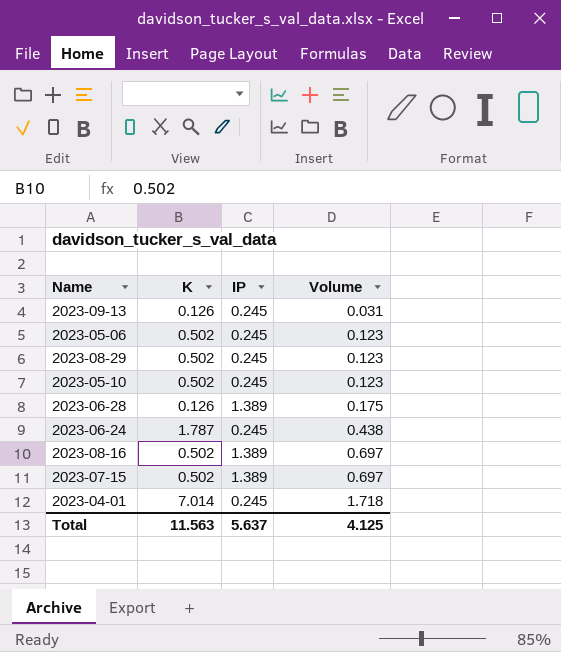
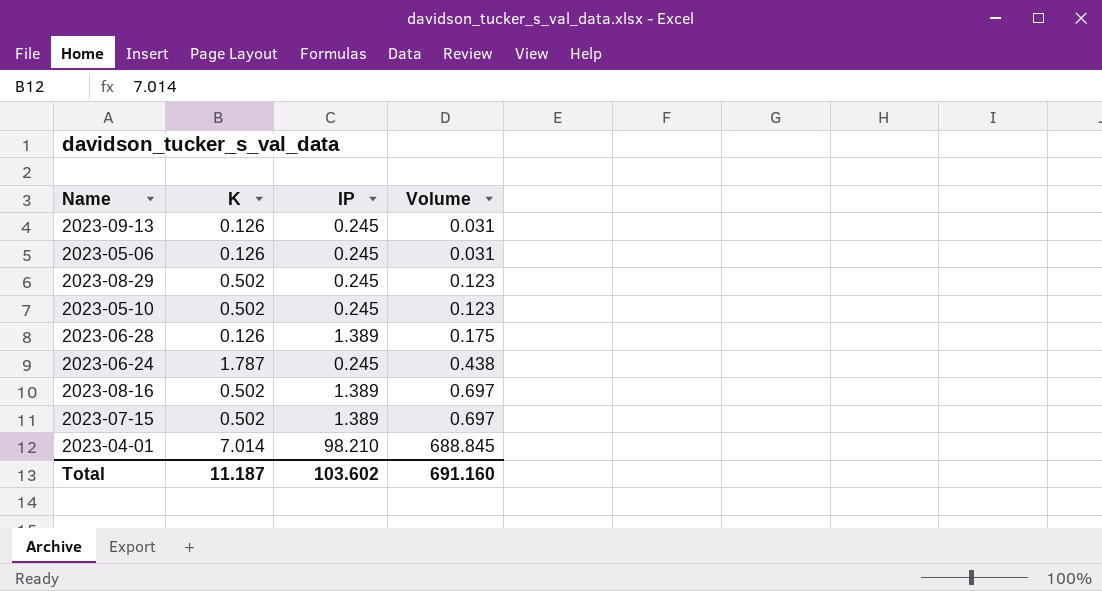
2023-05-06 | K: 0.502 -> 0.126
2023-05-06 | Volume: 0.123 -> 0.031
2023-04-01 | IP: 0.245 -> 98.210
2023-04-01 | Volume: 1.718 -> 688.845
Total | K: 11.563 -> 11.187
Total | IP: 5.637 -> 103.602
Total | Volume: 4.125 -> 691.160

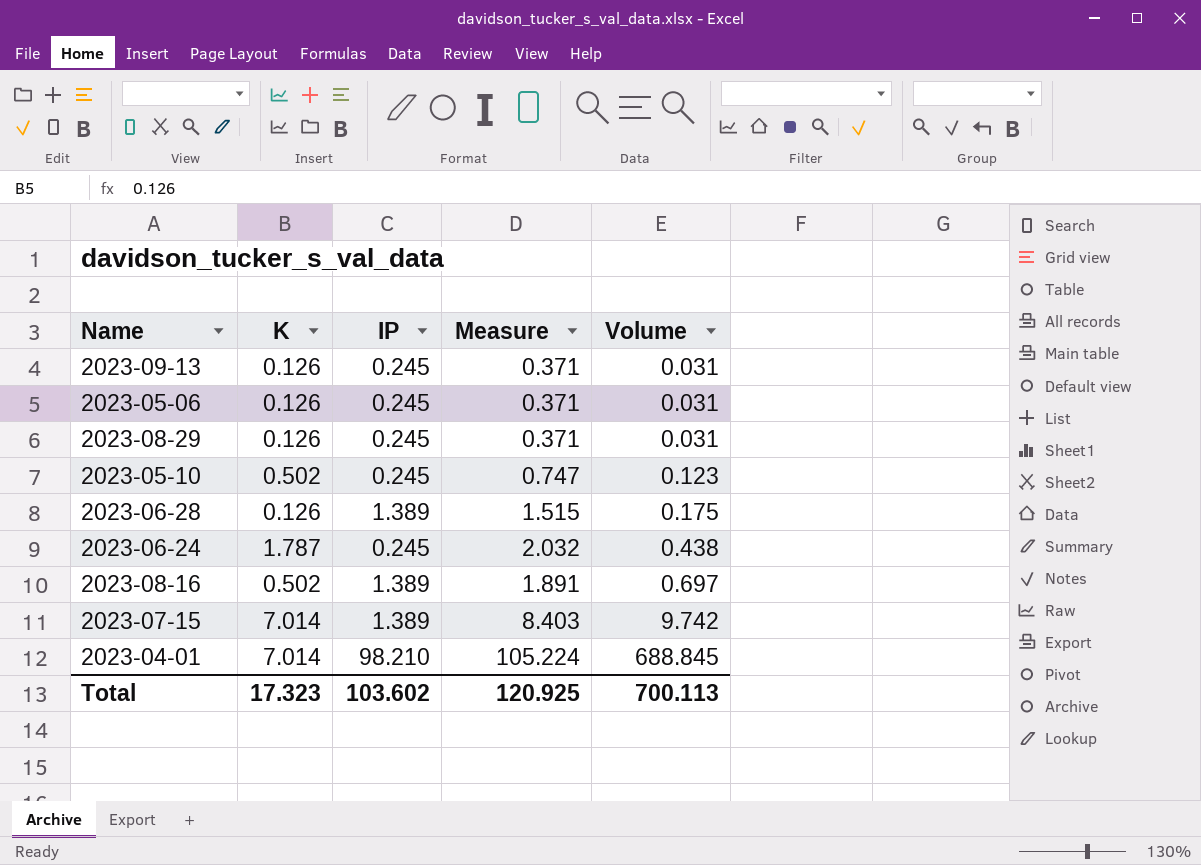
column Measure | formula: none -> [K] + [IP]
2023-08-29 | K: 0.502 -> 0.126
2023-08-29 | Volume: 0.123 -> 0.031
2023-07-15 | K: 0.502 -> 7.014
2023-07-15 | Volume: 0.697 -> 9.742
Total | K: 11.187 -> 17.323
Total | Volume: 691.160 -> 700.113

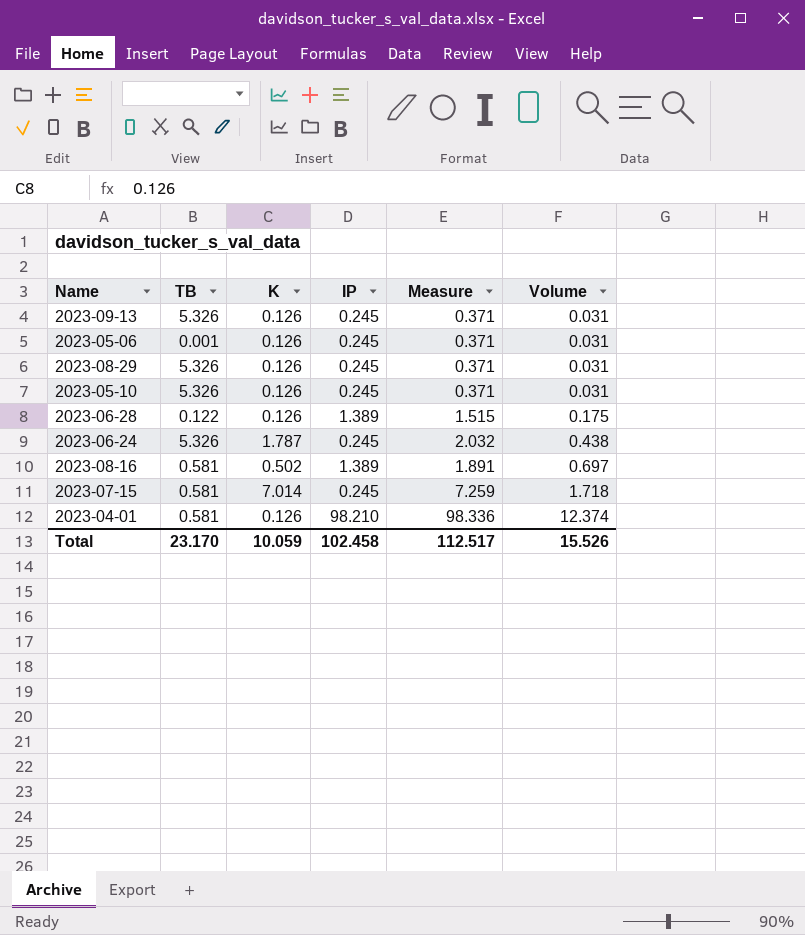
column TB | position: none -> 2
2023-05-10 | K: 0.502 -> 0.126
2023-05-10 | Measure: 0.747 -> 0.371
2023-05-10 | Volume: 0.123 -> 0.031
2023-07-15 | IP: 1.389 -> 0.245
2023-07-15 | Measure: 8.403 -> 7.259
2023-07-15 | Volume: 9.742 -> 1.718
2023-04-01 | K: 7.014 -> 0.126
2023-04-01 | Measure: 105.224 -> 98.336
2023-04-01 | Volume: 688.845 -> 12.374
Total | K: 17.323 -> 10.059
Total | IP: 103.602 -> 102.458
Total | Measure: 120.925 -> 112.517
Total | Volume: 700.113 -> 15.526

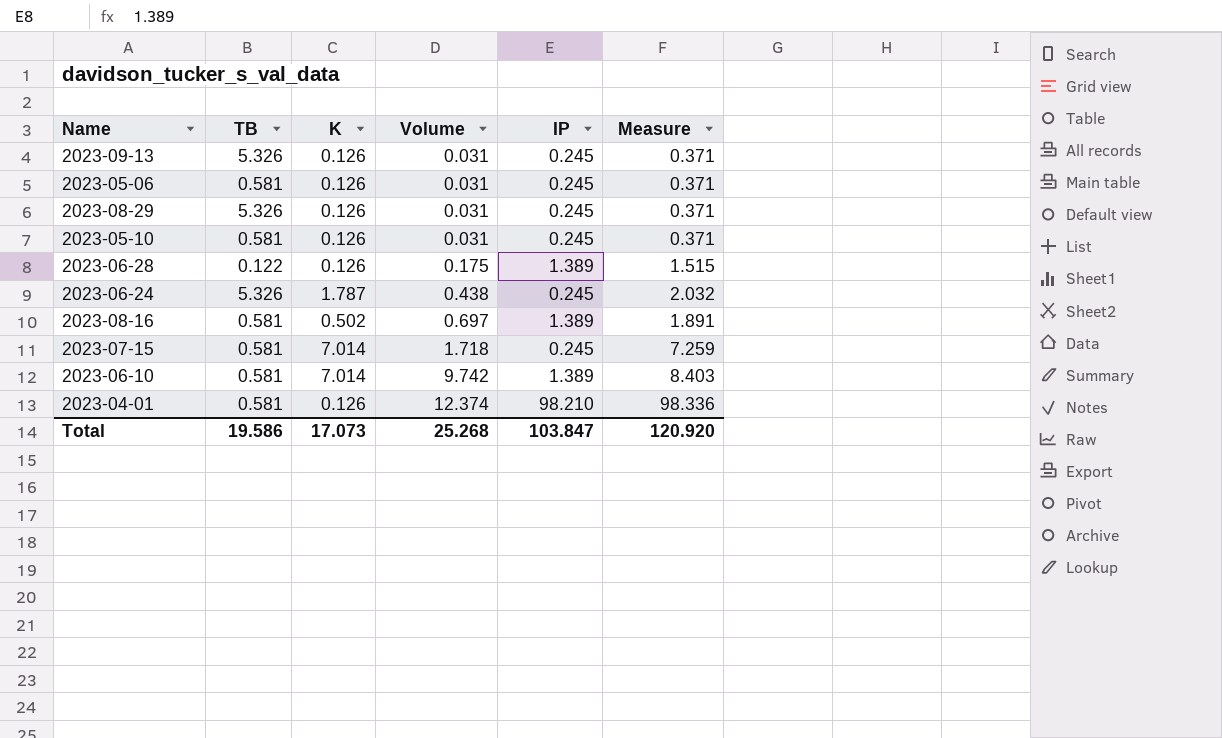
column Volume | position: 6 -> 4
2023-05-06 | TB: 0.001 -> 0.581
2023-05-10 | TB: 5.326 -> 0.581
row 2023-06-10: none -> 0.581 | 7.014 | 9.742 | 1.389 | 8.403
Total | TB: 23.170 -> 19.586
Total | K: 10.059 -> 17.073
Total | Volume: 15.526 -> 25.268
Total | IP: 102.458 -> 103.847
Total | Measure: 112.517 -> 120.920

